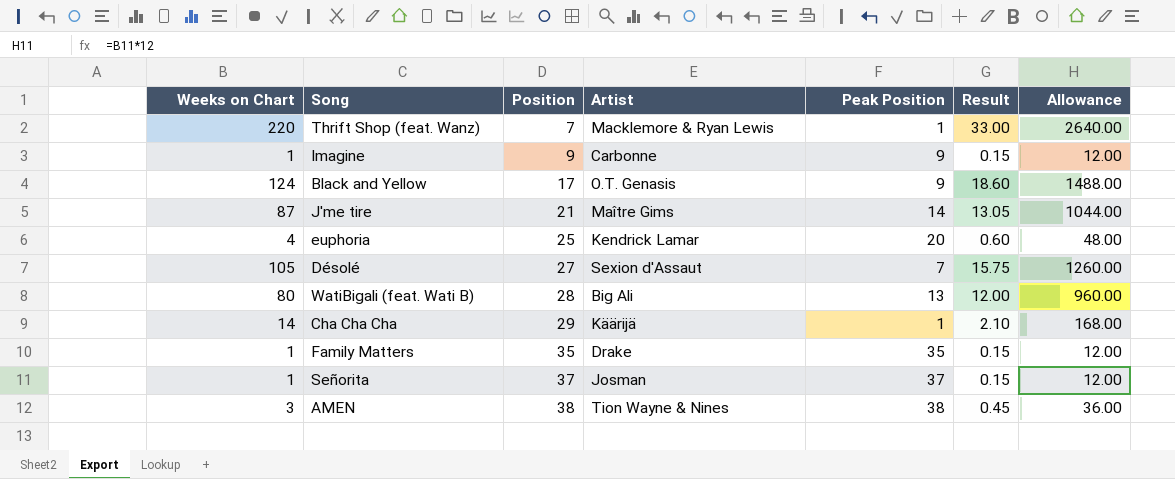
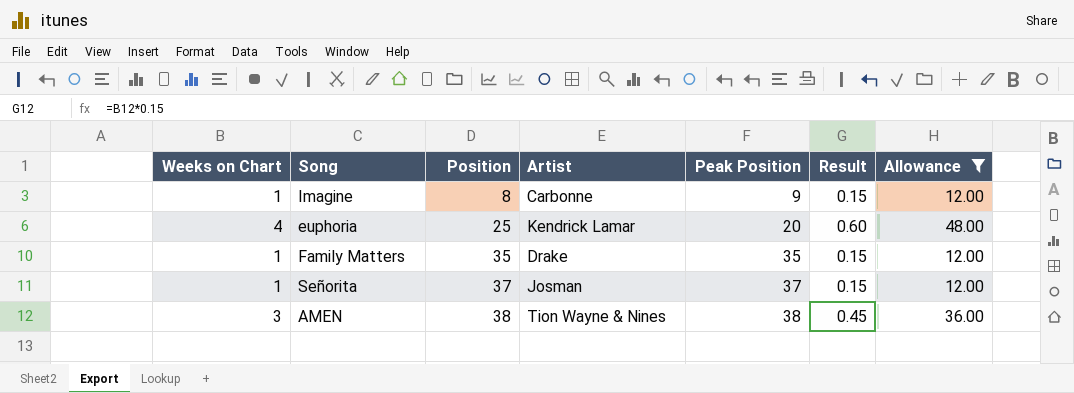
filter: none -> Allowance <= 48.00
Imagine | Position: 9 -> 8

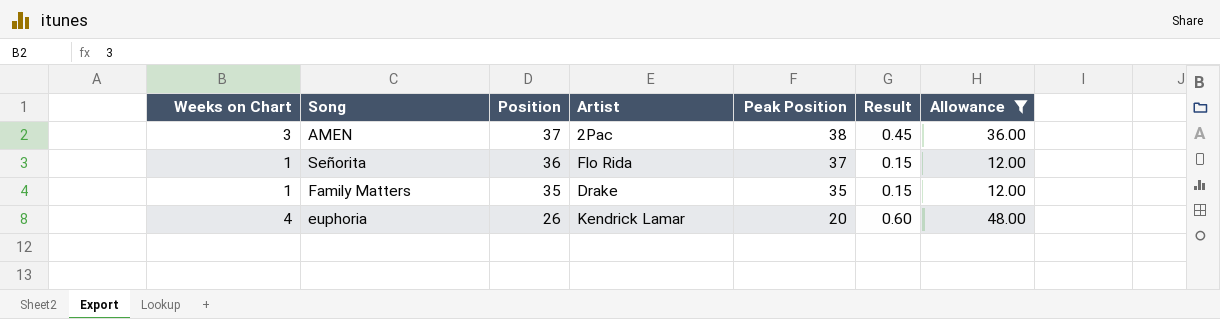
row order: Position ascending -> Position descending
row Imagine: 1 | 8 | Carbonne | 9 | 0.15 | 12.00 -> none
AMEN | Position: 38 -> 37
AMEN | Artist: Tion Wayne & Nines -> 2Pac
Señorita | Position: 37 -> 36
Señorita | Artist: Josman -> Flo Rida
euphoria | Position: 25 -> 26

